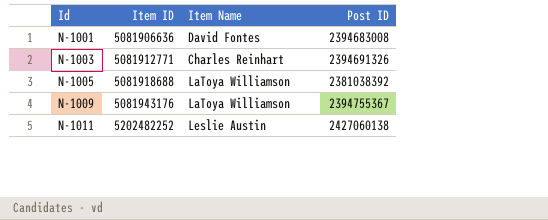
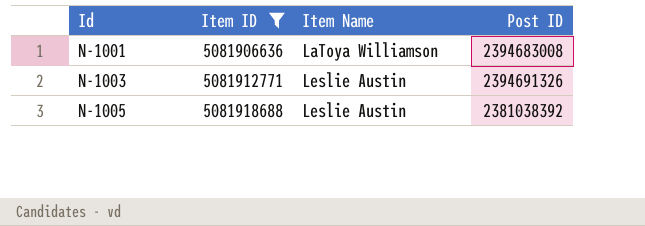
filter: none -> Item ID <= 5081918688
N-1001 | Item Name: David Fontes -> LaToya Williamson
N-1003 | Item Name: Charles Reinhart -> Leslie Austin
N-1005 | Item Name: LaToya Williamson -> Leslie Austin

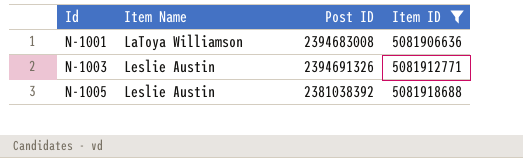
column Item ID | position: 2 -> 4

